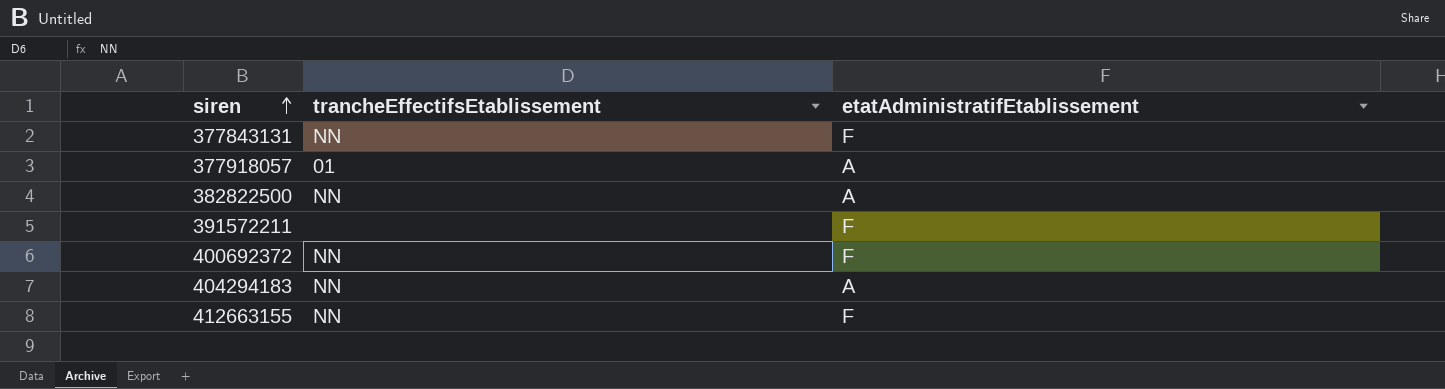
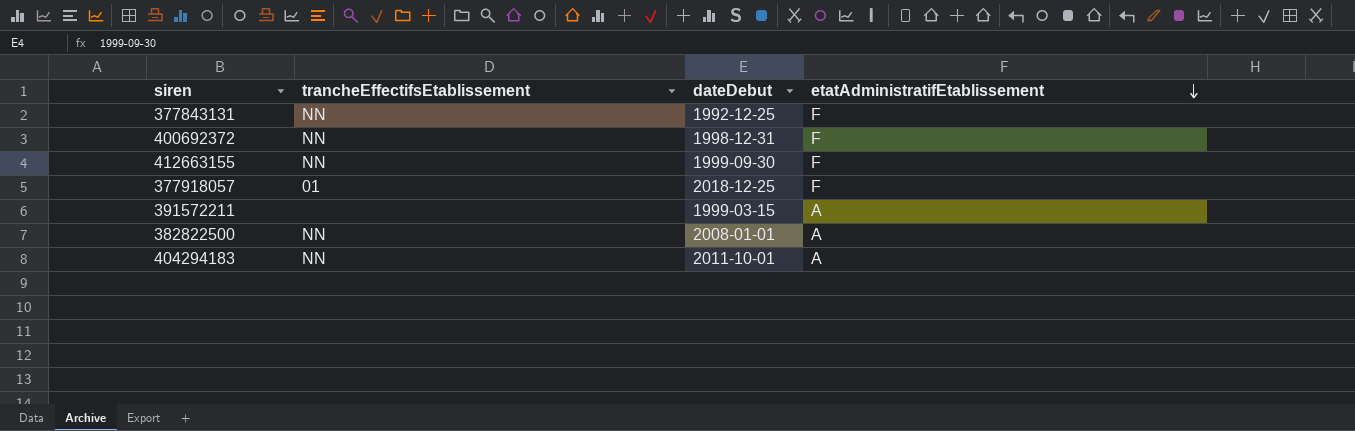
row order: siren ascending -> etatAdministratifEtablissement descending
column dateDebut | position: none -> 3
377918057 | etatAdministratifEtablissement: A -> F
391572211 | etatAdministratifEtablissement: F -> A

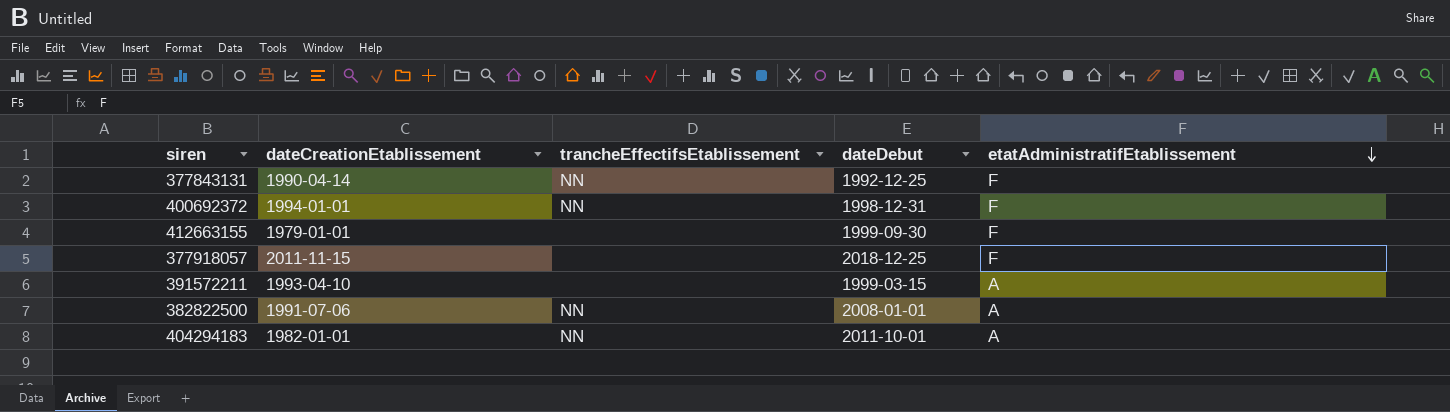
column dateCreationEtablissement | position: none -> 2
412663155 | trancheEffectifsEtablissement: NN -> none
377918057 | trancheEffectifsEtablissement: 01 -> none

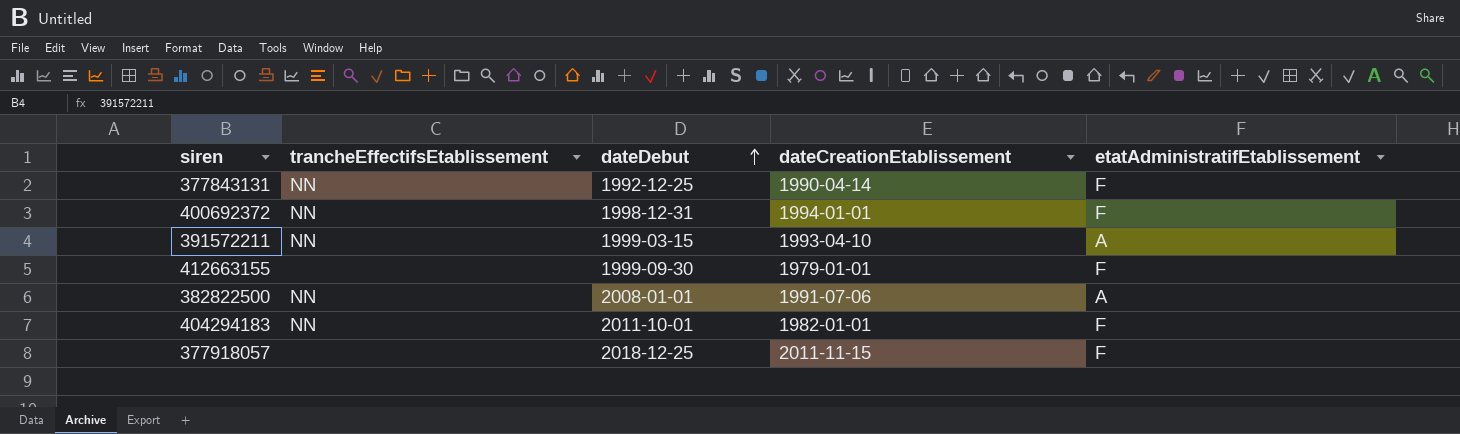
row order: etatAdministratifEtablissement descending -> dateDebut ascending
column dateCreationEtablissement | position: 2 -> 4
391572211 | trancheEffectifsEtablissement: none -> NN
404294183 | etatAdministratifEtablissement: A -> F

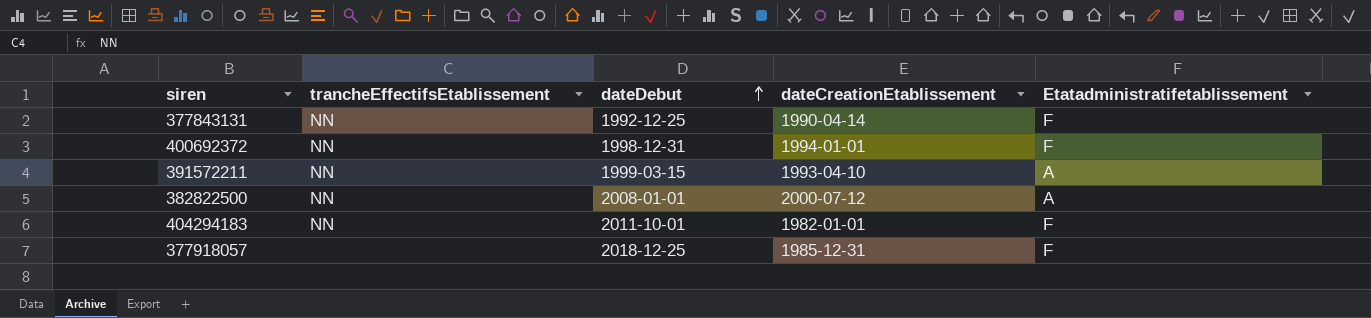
column name: etatAdministratifEtablissement -> Etatadministratifetablissement
row 412663155: none | 1999-09-30 | 1979-01-01 | F -> none
382822500 | dateCreationEtablissement: 1991-07-06 -> 2000-07-12
377918057 | dateCreationEtablissement: 2011-11-15 -> 1985-12-31

